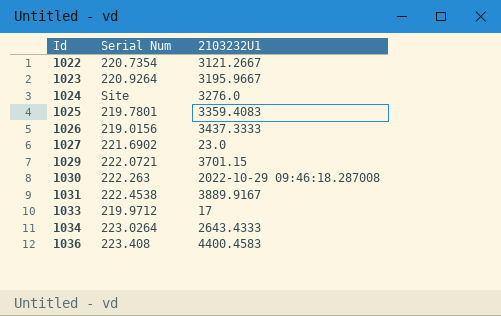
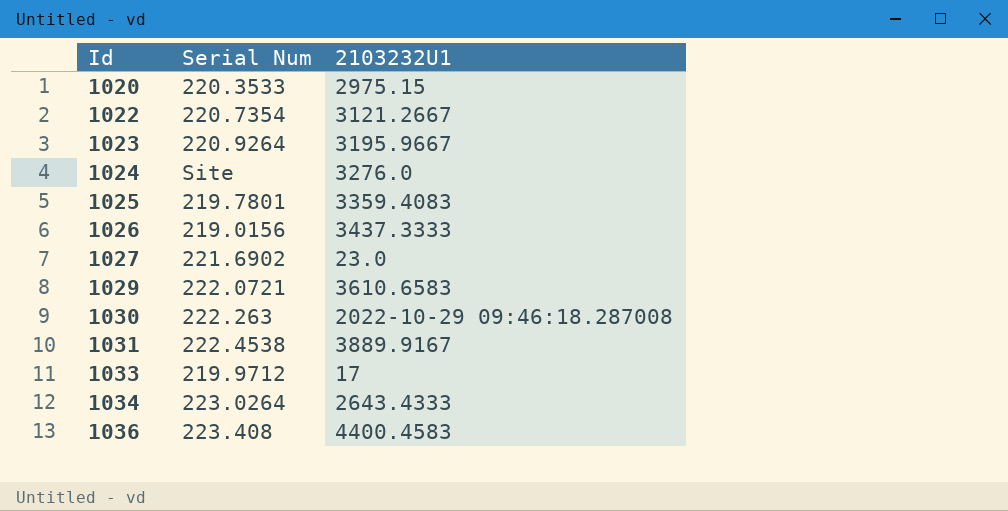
row 1020: none -> 220.3533 | 2975.15
1029 | 2103232U1: 3701.15 -> 3610.6583

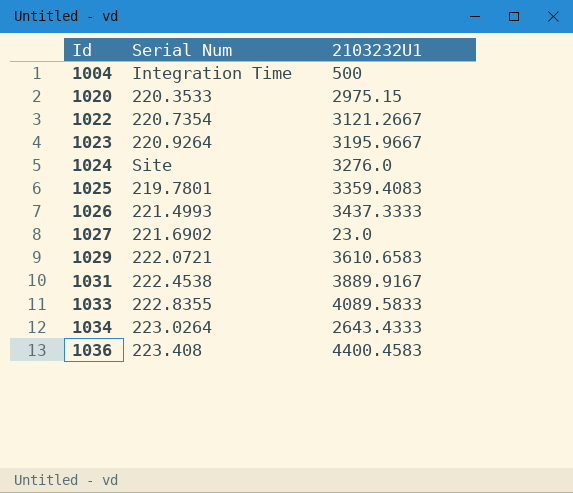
row 1030: 222.263 | 2022-10-29 09:46:18.287008 -> none
row 1004: none -> Integration Time | 500
1026 | Serial Num: 219.0156 -> 221.4993
1033 | Serial Num: 219.9712 -> 222.8355
1033 | 2103232U1: 17 -> 4089.5833

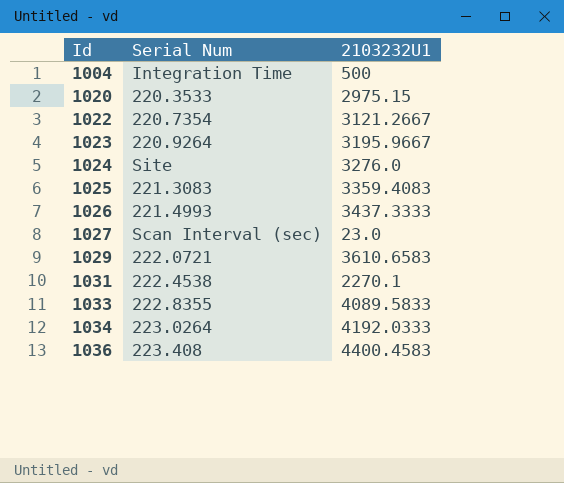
1025 | Serial Num: 219.7801 -> 221.3083
1027 | Serial Num: 221.6902 -> Scan Interval (sec)
1031 | 2103232U1: 3889.9167 -> 2270.1
1034 | 2103232U1: 2643.4333 -> 4192.0333

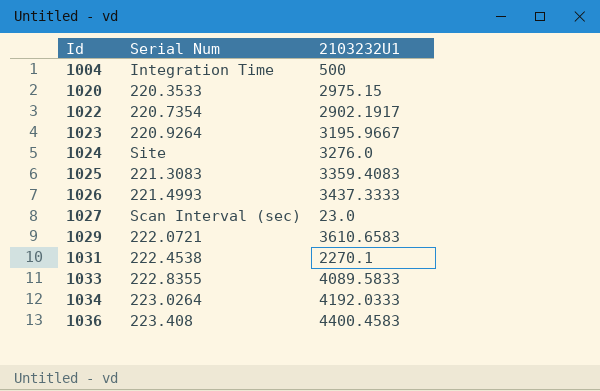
1022 | 2103232U1: 3121.2667 -> 2902.1917

